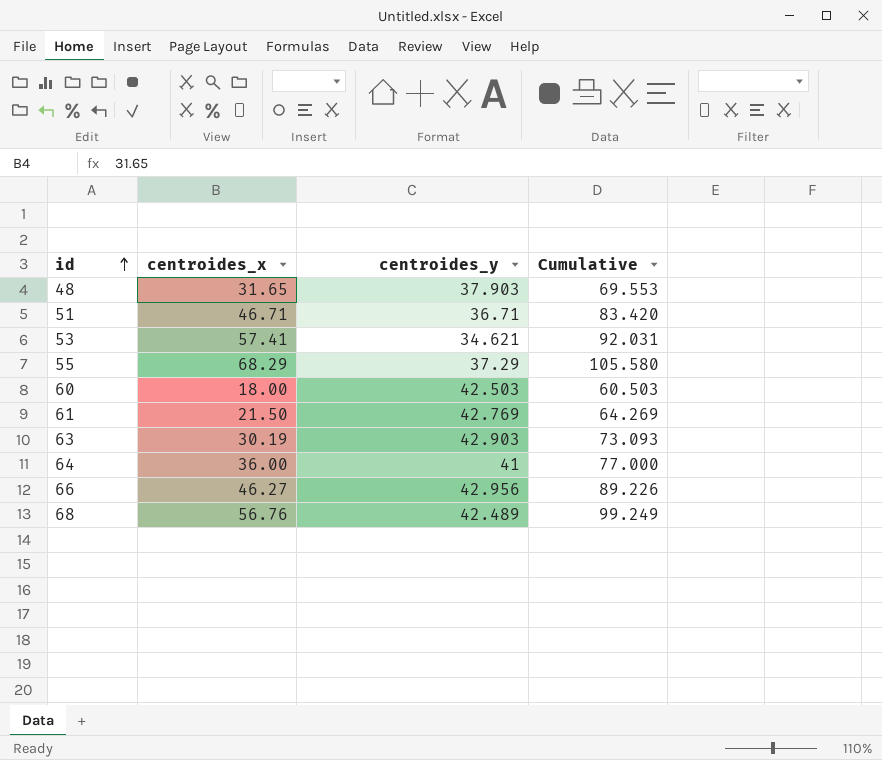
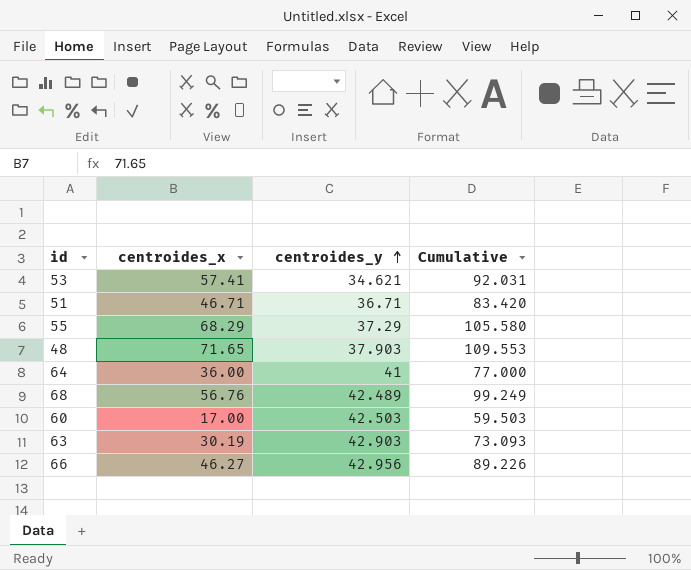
row order: id ascending -> centroides_y ascending
row 61: 21.50 | 42.769 | 64.269 -> none
48 | centroides_x: 31.65 -> 71.65
48 | Cumulative: 69.553 -> 109.553
60 | centroides_x: 18.00 -> 17.00
60 | Cumulative: 60.503 -> 59.503

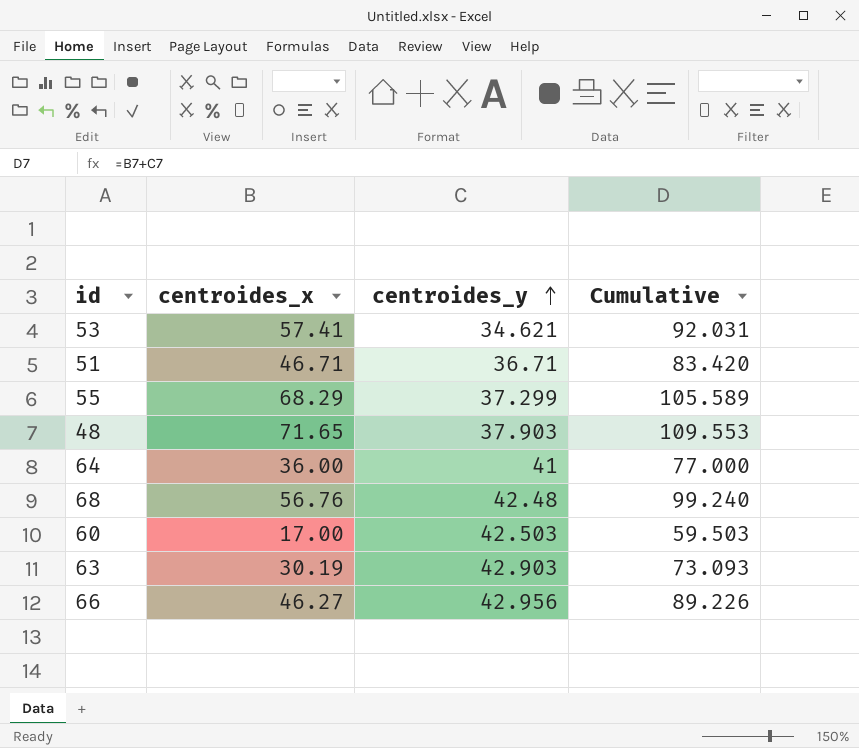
55 | centroides_y: 37.29 -> 37.299
55 | Cumulative: 105.580 -> 105.589
68 | centroides_y: 42.489 -> 42.48
68 | Cumulative: 99.249 -> 99.240

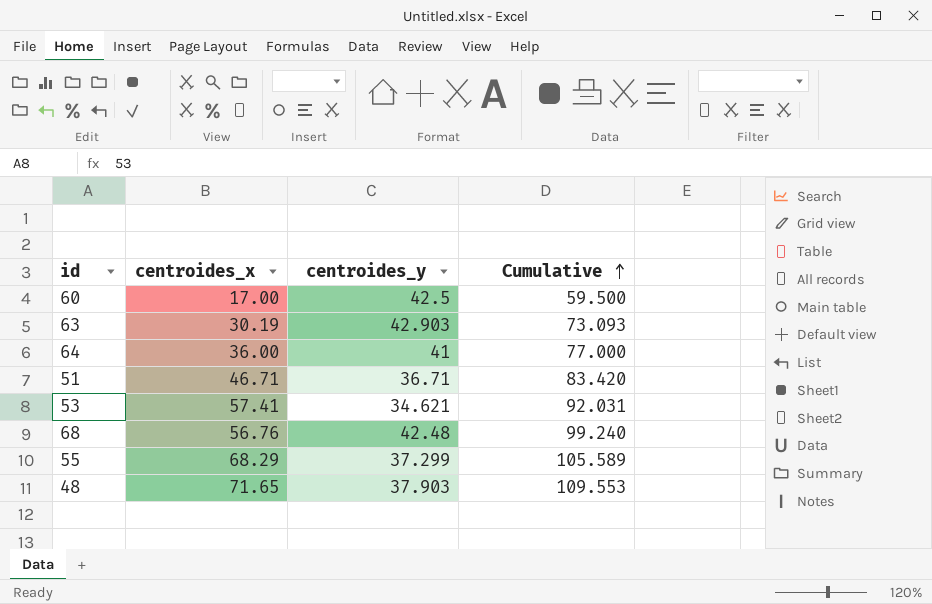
row order: centroides_y ascending -> Cumulative ascending
row 66: 46.27 | 42.956 | 89.226 -> none
60 | centroides_y: 42.503 -> 42.5
60 | Cumulative: 59.503 -> 59.500

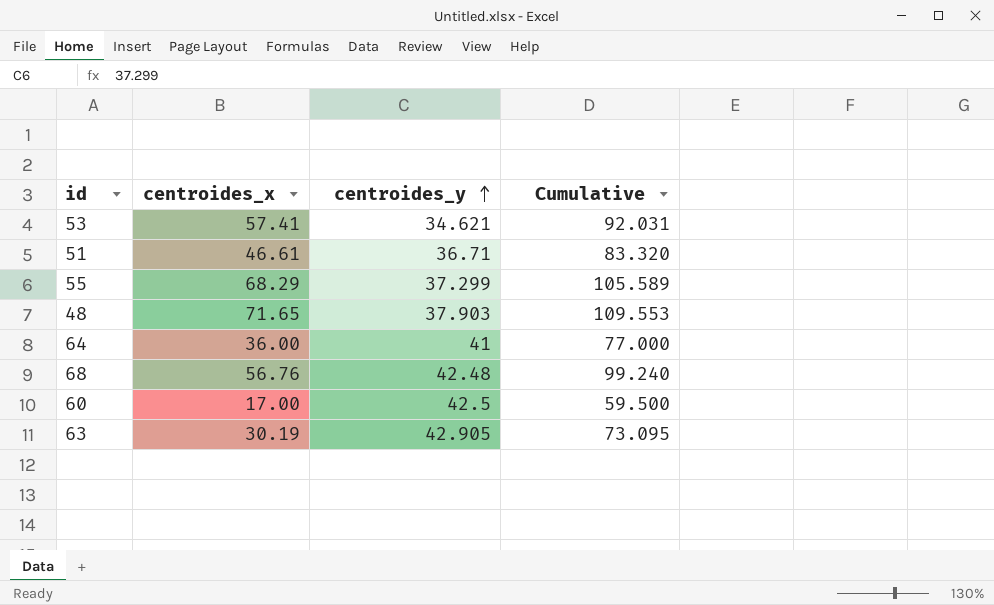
row order: Cumulative ascending -> centroides_y ascending
51 | centroides_x: 46.71 -> 46.61
51 | Cumulative: 83.420 -> 83.320
63 | centroides_y: 42.903 -> 42.905
63 | Cumulative: 73.093 -> 73.095

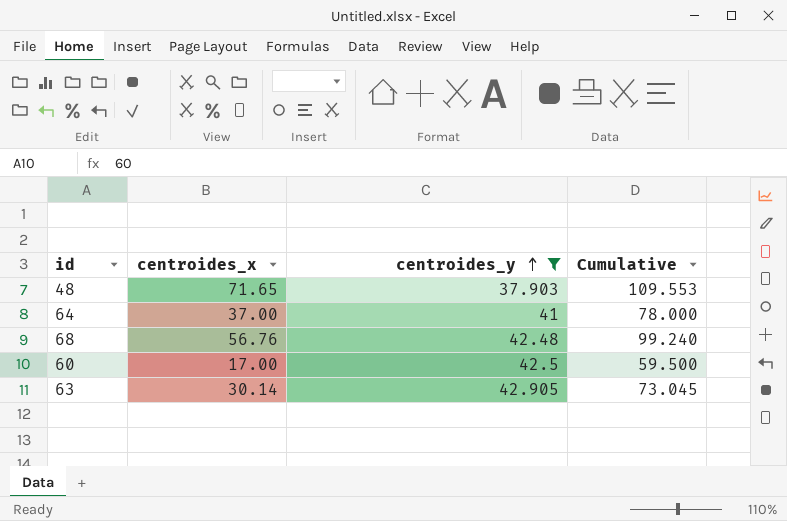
filter: none -> centroides_y >= 37.903
64 | centroides_x: 36.00 -> 37.00
64 | Cumulative: 77.000 -> 78.000
63 | centroides_x: 30.19 -> 30.14
63 | Cumulative: 73.095 -> 73.045

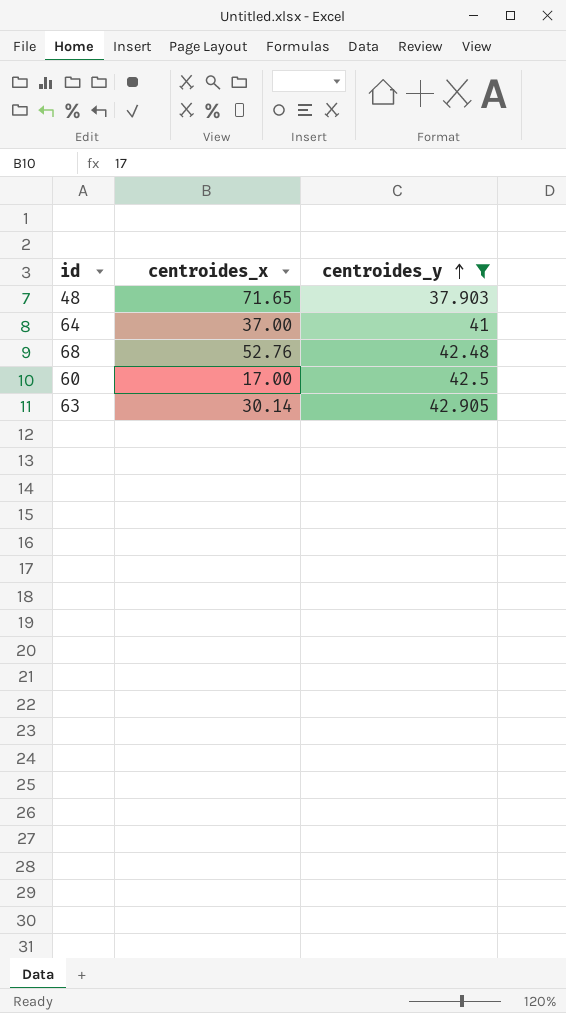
column Cumulative | formula: [centroides_x] + [centroides_y] -> none
68 | centroides_x: 56.76 -> 52.76

